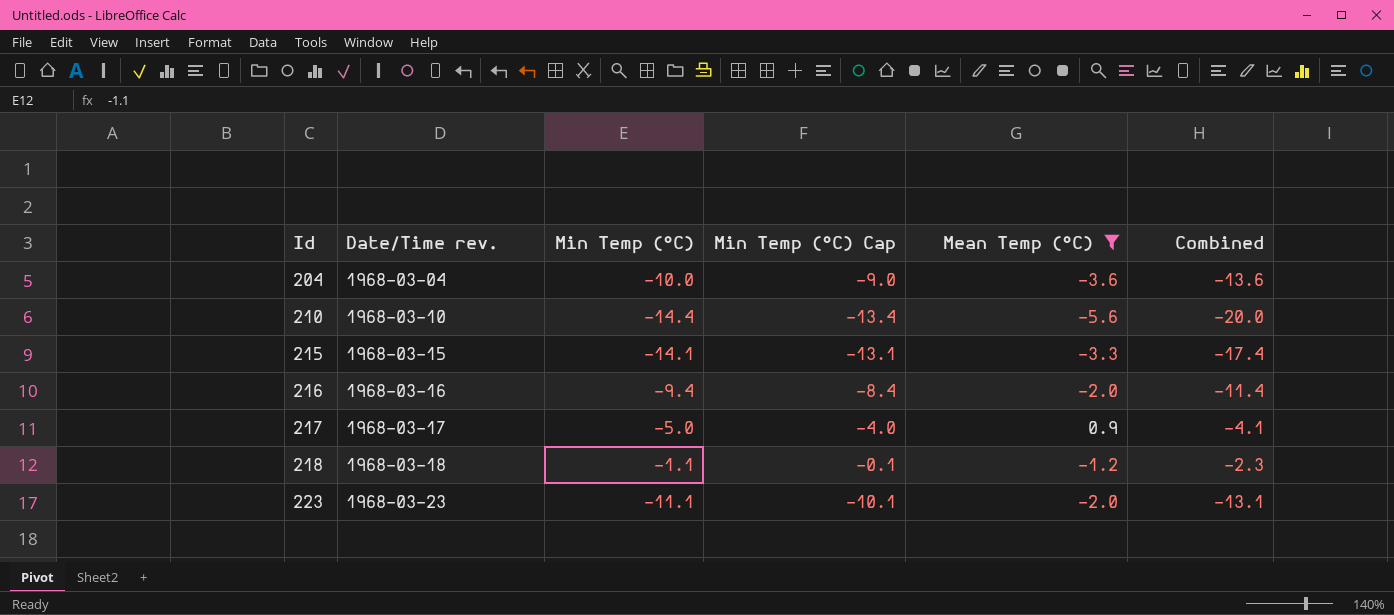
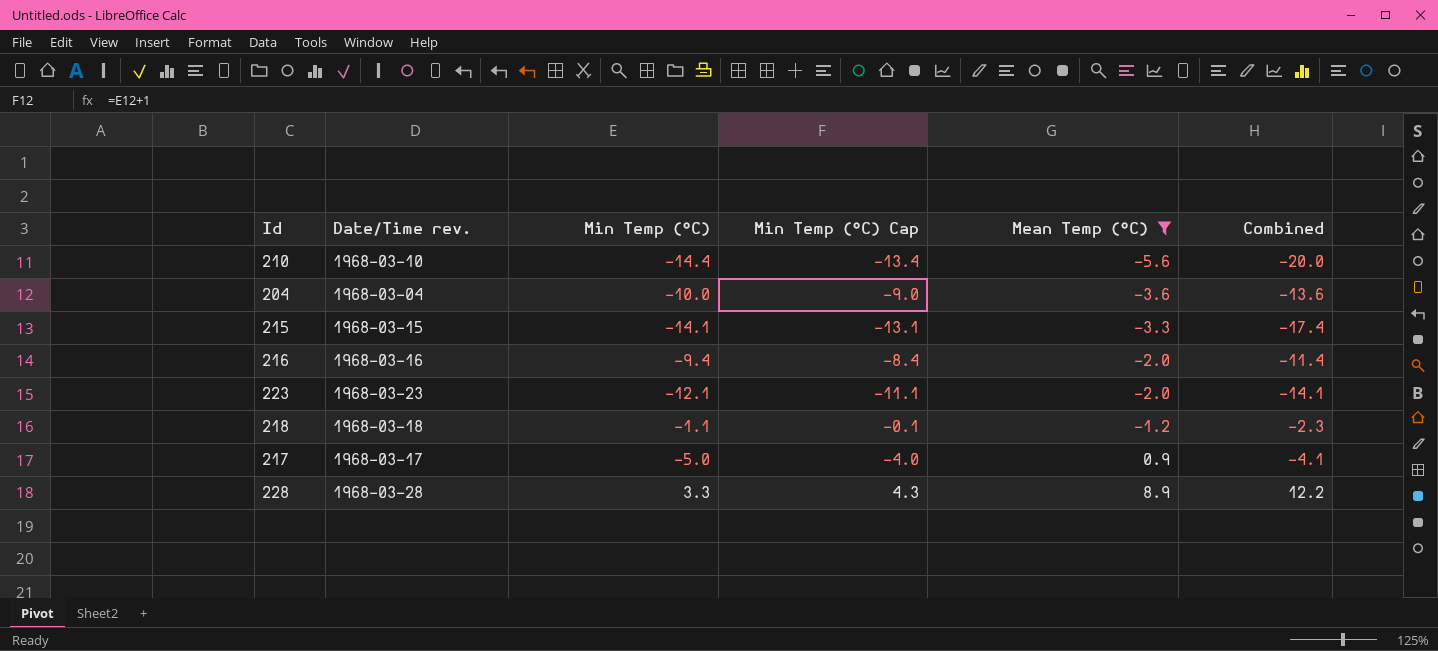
row order: Id ascending -> Mean Temp (°C) ascending
223 | Min Temp (°C): -11.1 -> -12.1
223 | Min Temp (°C) Cap: -10.1 -> -11.1
223 | Combined: -13.1 -> -14.1
row 228: none -> 1968-03-28 | 3.3 | 4.3 | 8.9 | 12.2

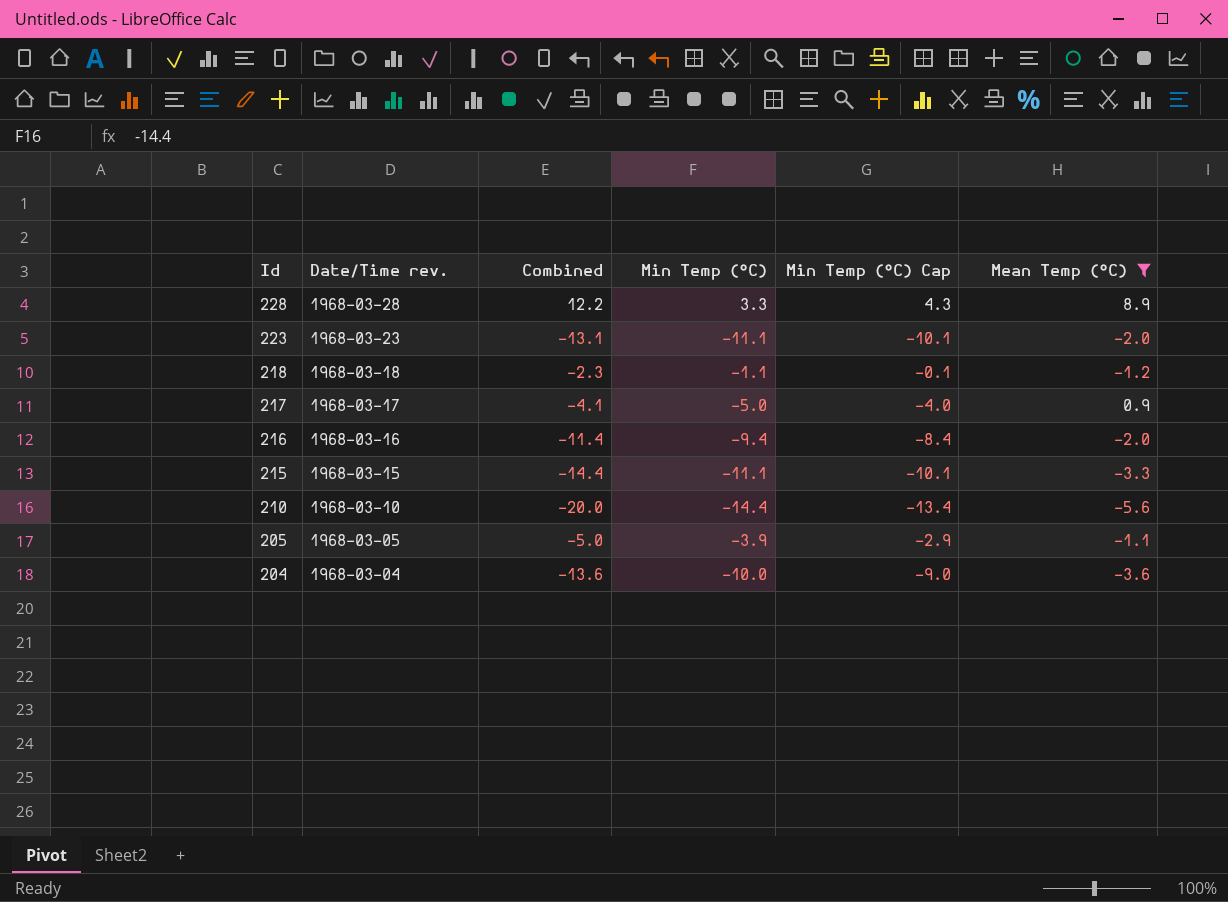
row order: Mean Temp (°C) ascending -> Id descending
column Combined | position: 6 -> 3
223 | Combined: -14.1 -> -13.1
223 | Min Temp (°C): -12.1 -> -11.1
223 | Min Temp (°C) Cap: -11.1 -> -10.1
215 | Combined: -17.4 -> -14.4
215 | Min Temp (°C): -14.1 -> -11.1
215 | Min Temp (°C) Cap: -13.1 -> -10.1
row 205: none -> 1968-03-05 | -5.0 | -3.9 | -2.9 | -1.1

